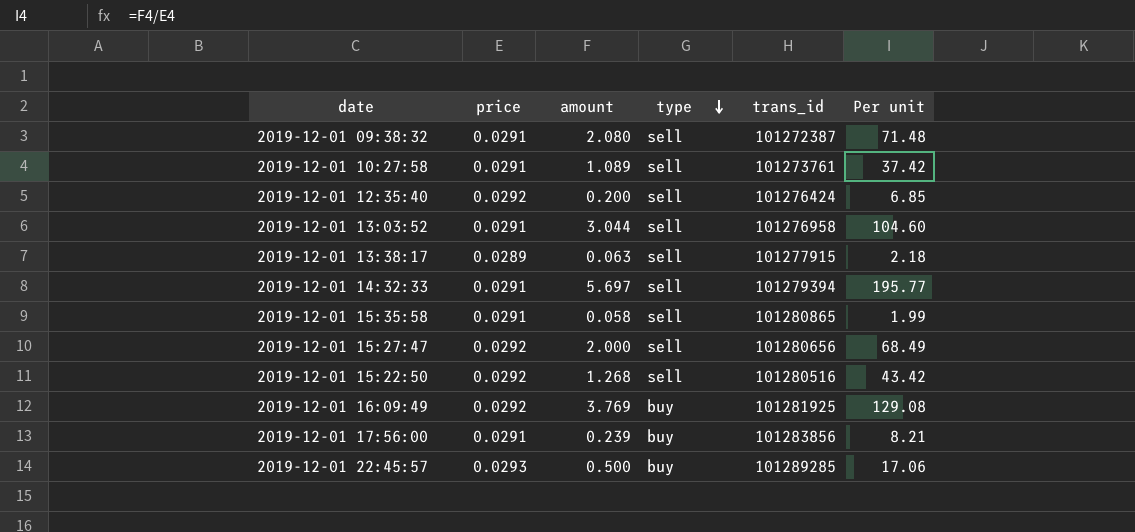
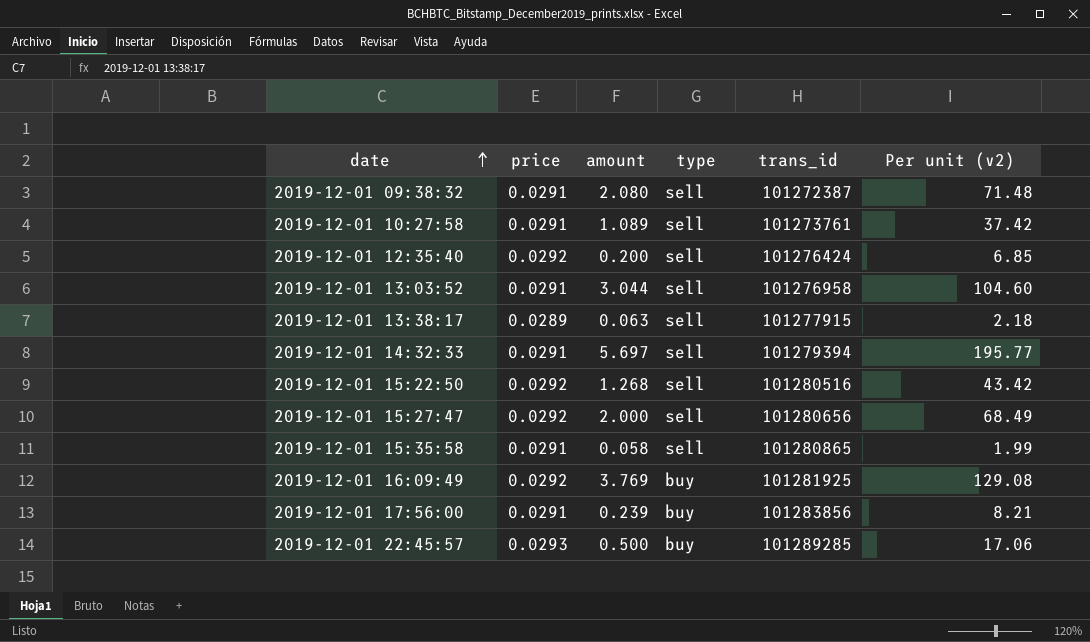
row order: type descending -> date ascending
column name: Per unit -> Per unit (v2)

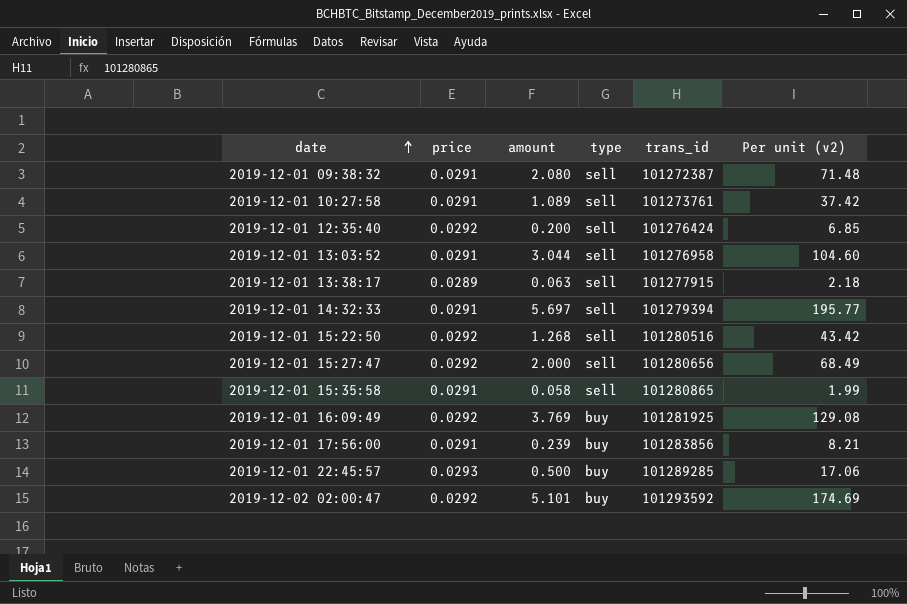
row 2019-12-02 02:00:47: none -> 0.0292 | 5.101 | buy | 101293592 | 174.69

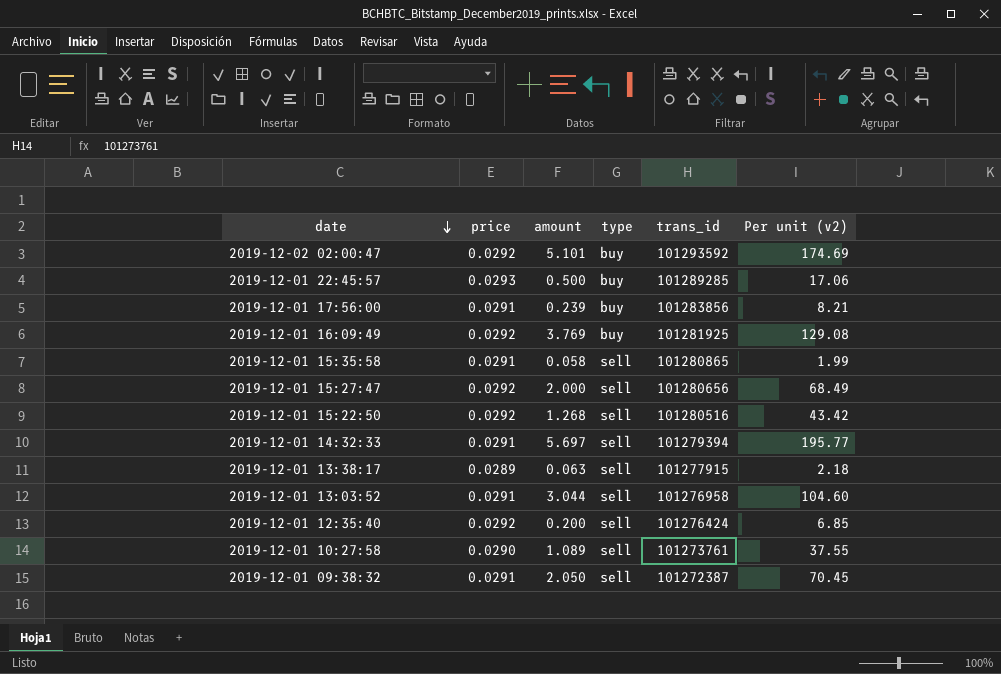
row order: date ascending -> date descending
2019-12-01 10:27:58 | price: 0.0291 -> 0.0290
2019-12-01 10:27:58 | Per unit (v2): 37.42 -> 37.55
2019-12-01 09:38:32 | amount: 2.080 -> 2.050
2019-12-01 09:38:32 | Per unit (v2): 71.48 -> 70.45

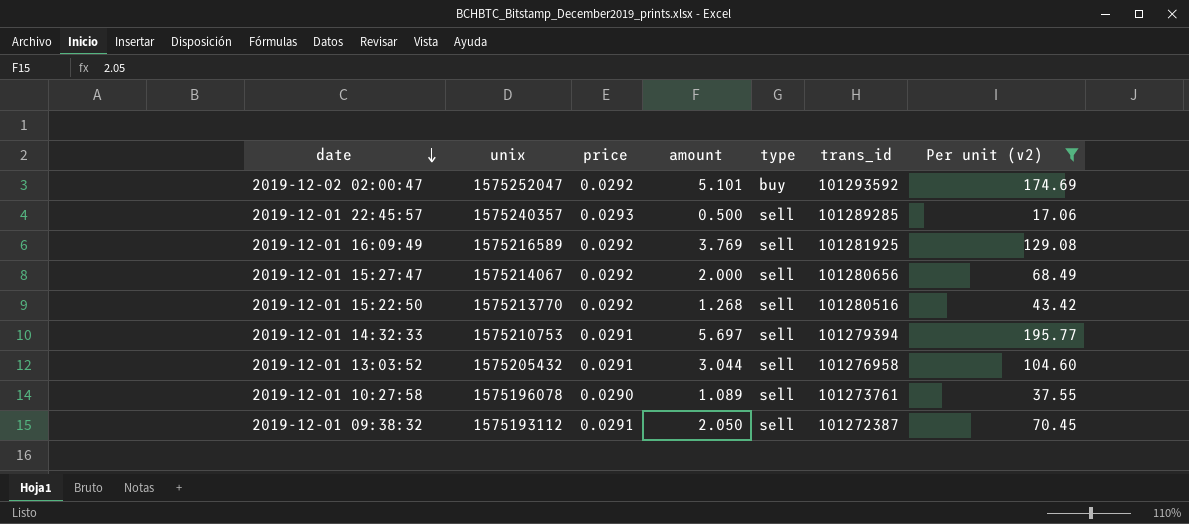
filter: none -> Per unit (v2) >= 17.06
column unix | position: none -> 2
2019-12-01 22:45:57 | type: buy -> sell
2019-12-01 16:09:49 | type: buy -> sell

